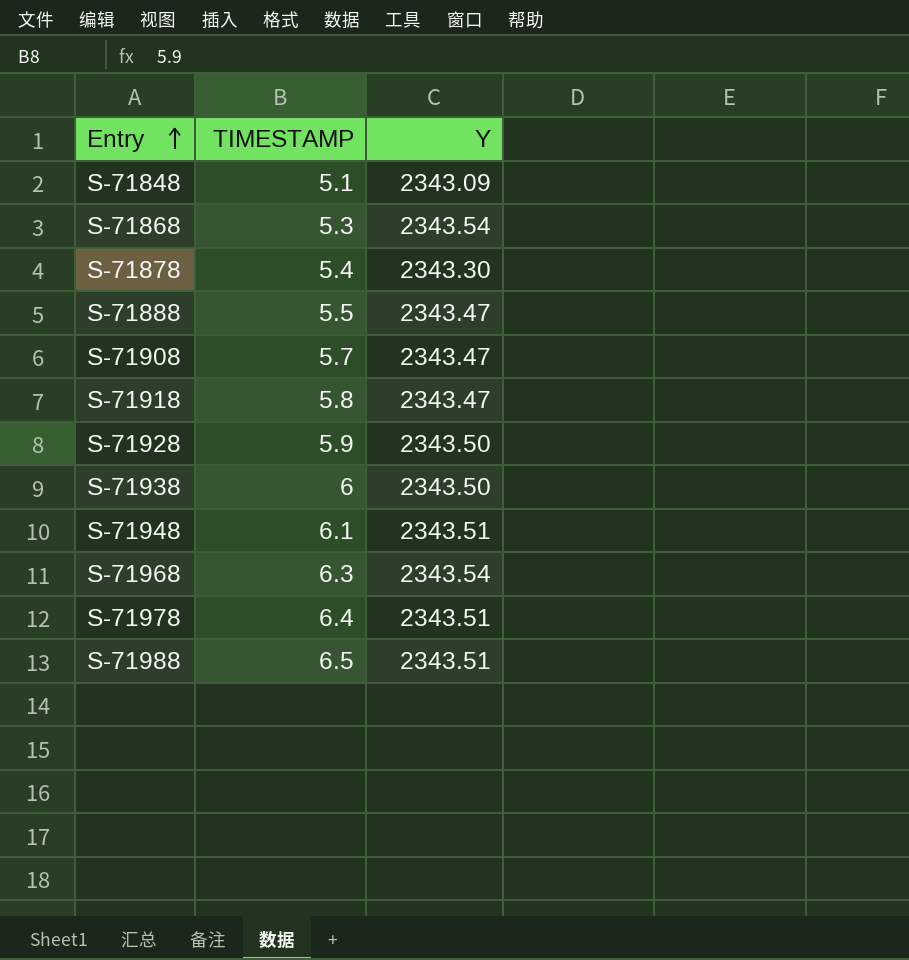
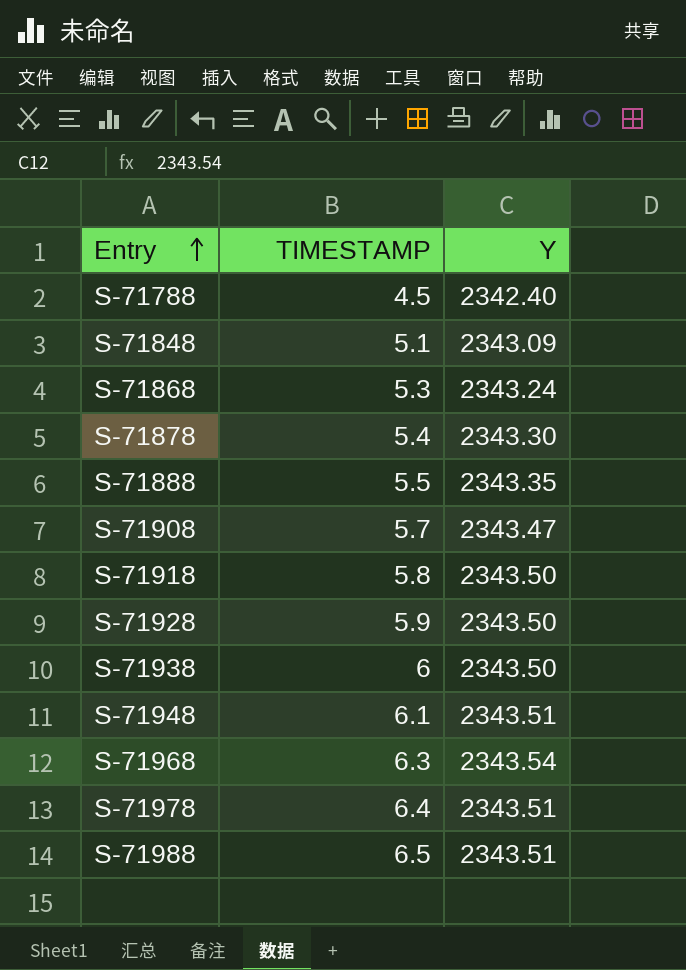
row S-71788: none -> 4.5 | 2342.40
S-71868 | Y: 2343.54 -> 2343.24
S-71888 | Y: 2343.47 -> 2343.35
S-71918 | Y: 2343.47 -> 2343.50

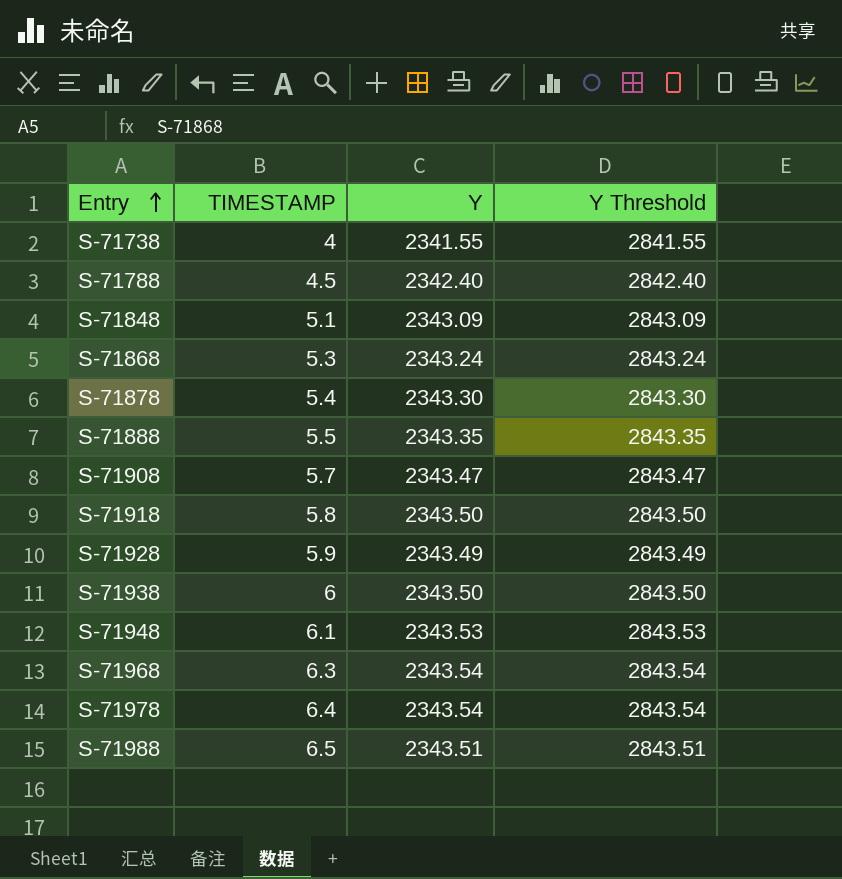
column Y Threshold | formula: none -> [Y] + 500
row S-71738: none -> 4 | 2341.55 | 2841.55
S-71928 | Y: 2343.50 -> 2343.49
S-71948 | Y: 2343.51 -> 2343.53
S-71978 | Y: 2343.51 -> 2343.54

